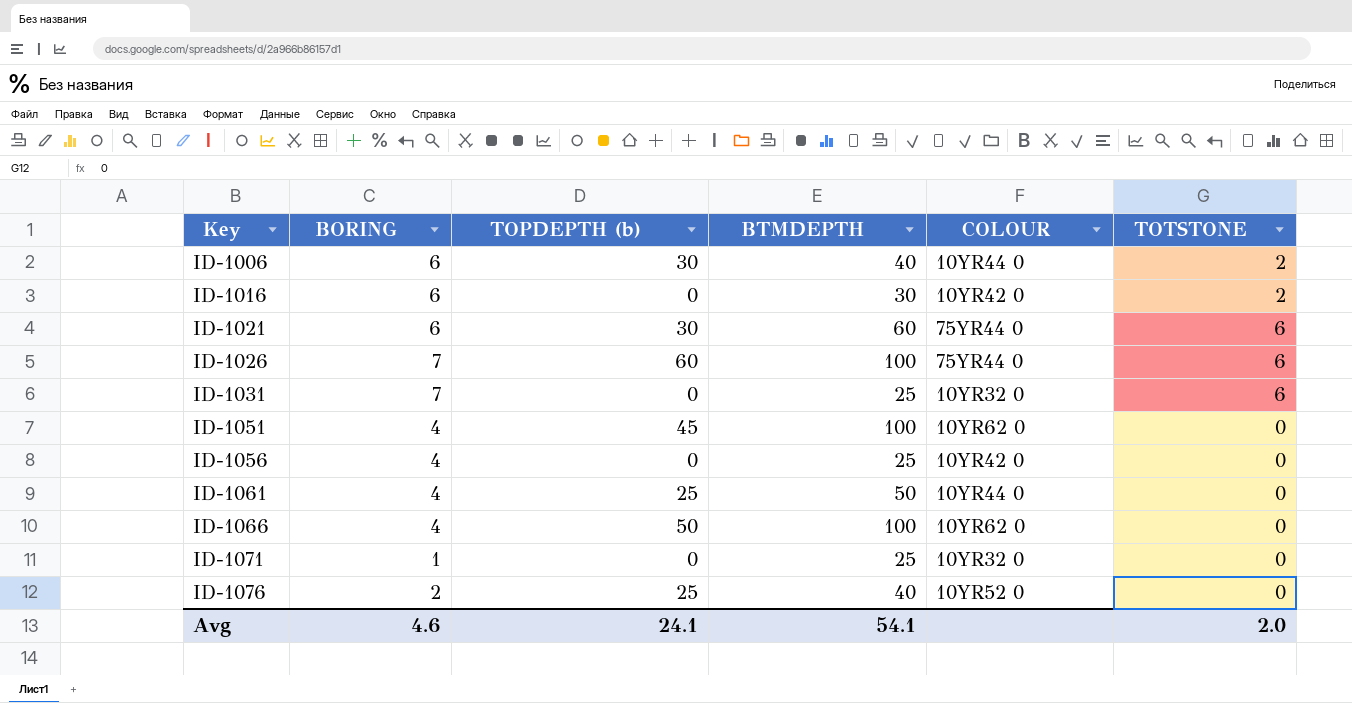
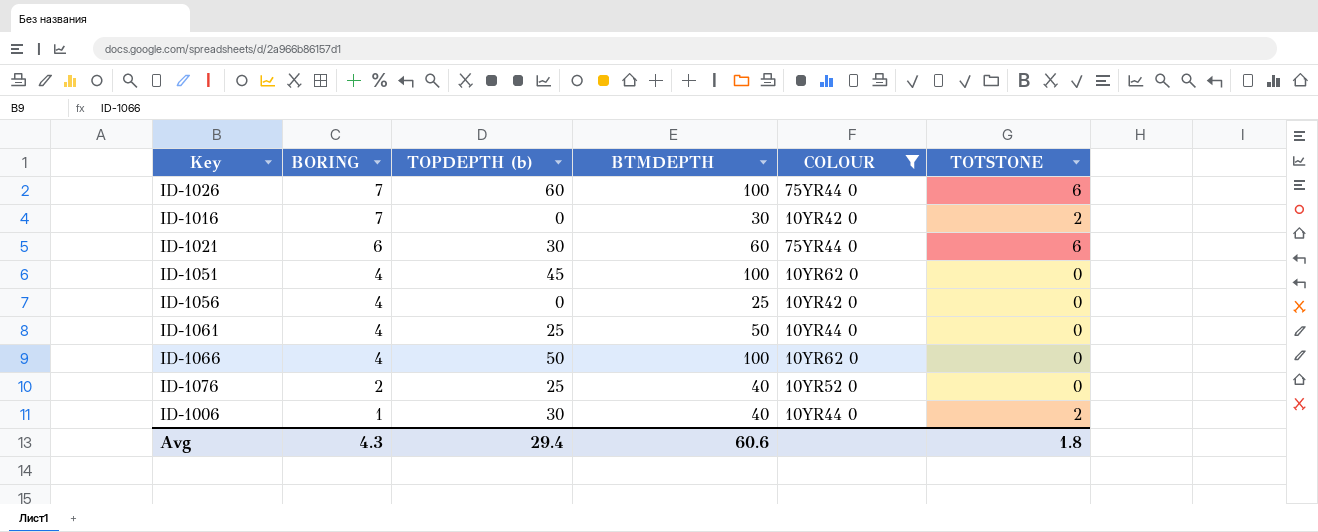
filter: none -> COLOUR != 10YR32 0
row order: Key ascending -> BORING descending
ID-1016 | BORING: 6 -> 7
ID-1006 | BORING: 6 -> 1
Avg | BORING: 4.6 -> 4.3
Avg | TOPDEPTH (b): 24.1 -> 29.4
Avg | BTMDEPTH: 54.1 -> 60.6
Avg | TOTSTONE: 2.0 -> 1.8

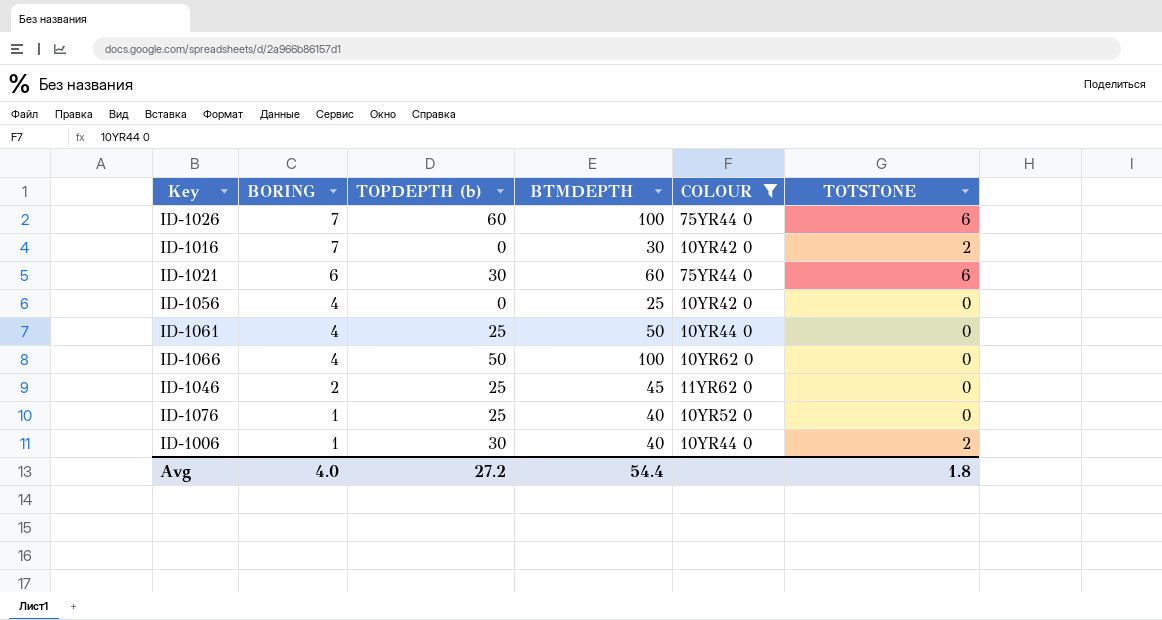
row ID-1051: 4 | 45 | 100 | 10YR62 0 | 0 -> none
row ID-1046: none -> 2 | 25 | 45 | 11YR62 0 | 0
ID-1076 | BORING: 2 -> 1
Avg | BORING: 4.3 -> 4.0
Avg | TOPDEPTH (b): 29.4 -> 27.2
Avg | BTMDEPTH: 60.6 -> 54.4

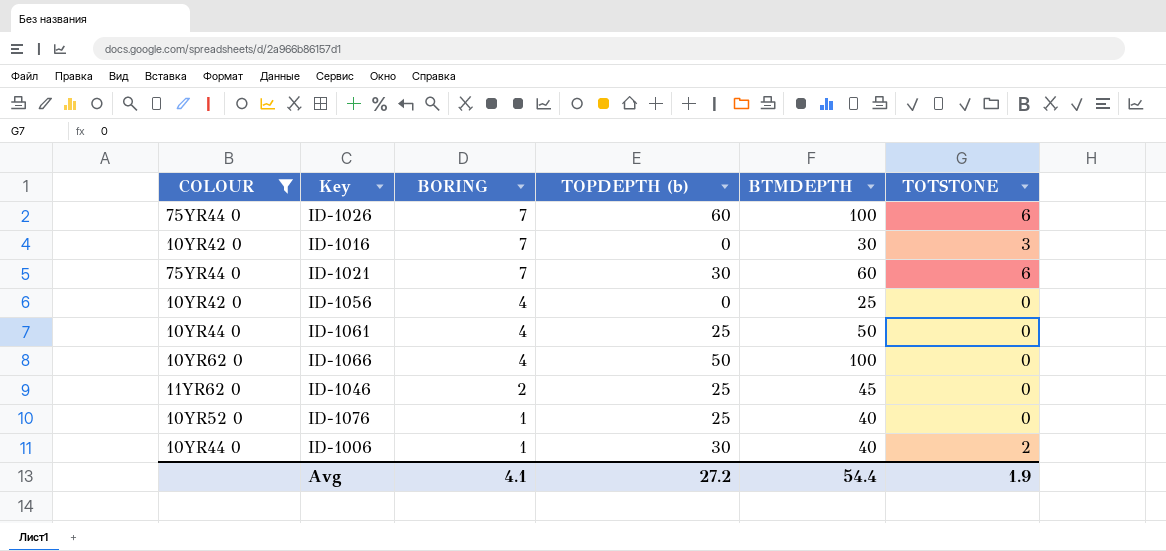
column COLOUR | position: 5 -> 1
ID-1016 | TOTSTONE: 2 -> 3
ID-1021 | BORING: 6 -> 7
Avg | BORING: 4.0 -> 4.1
Avg | TOTSTONE: 1.8 -> 1.9

